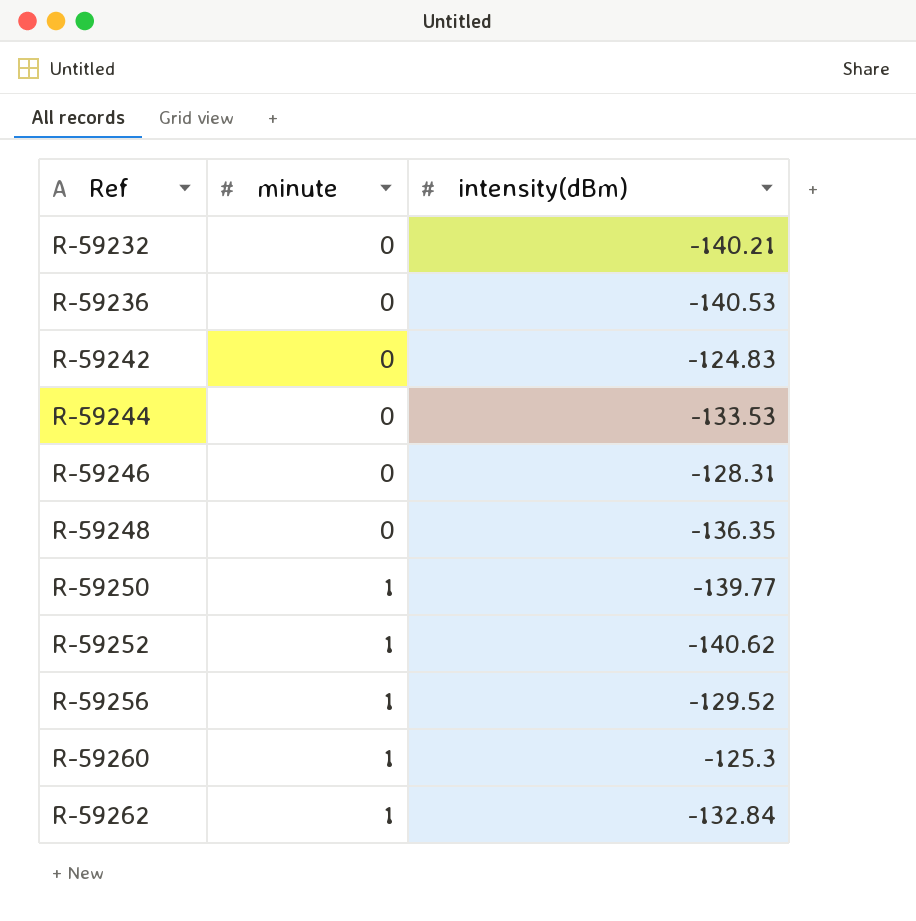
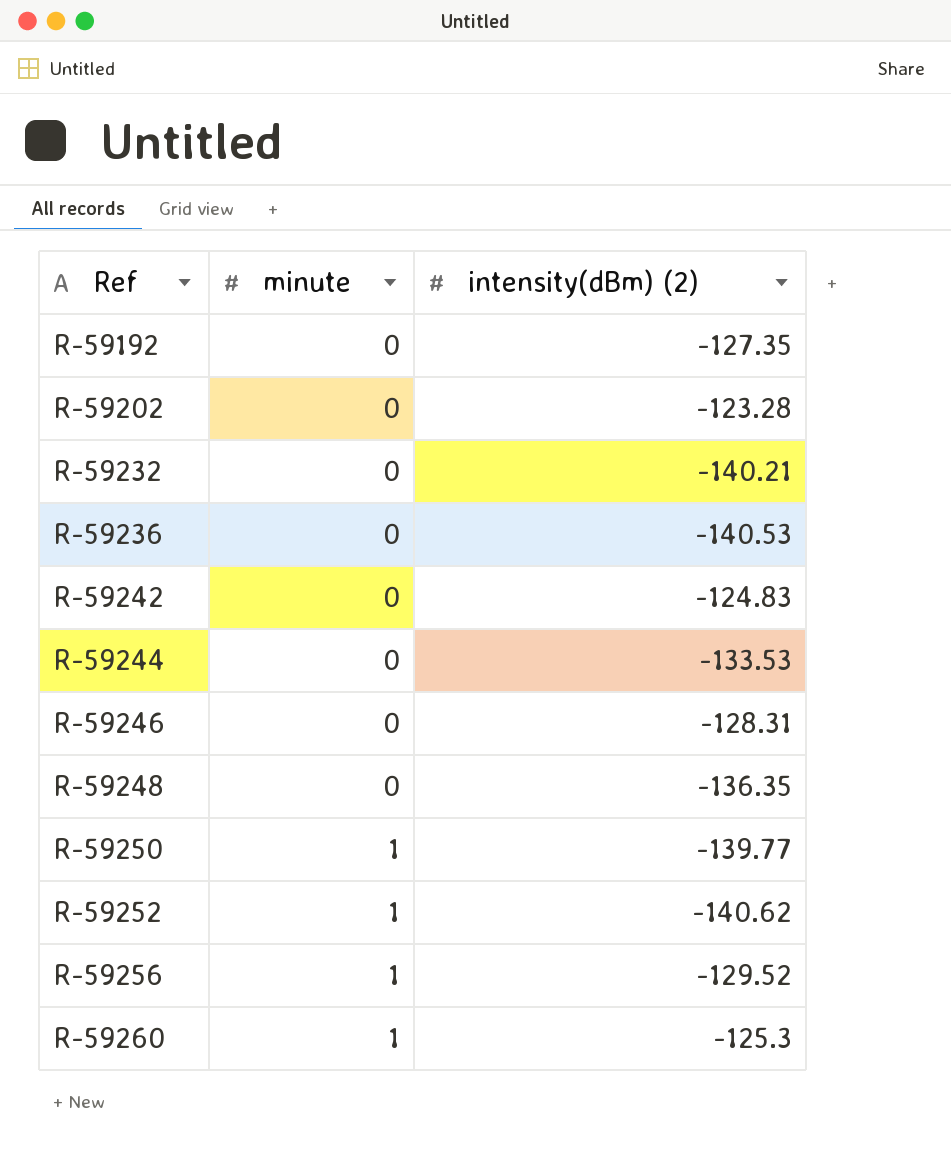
column name: intensity(dBm) -> intensity(dBm) (2)
row R-59262: 1 | -132.84 -> none
row R-59192: none -> 0 | -127.35
row R-59202: none -> 0 | -123.28

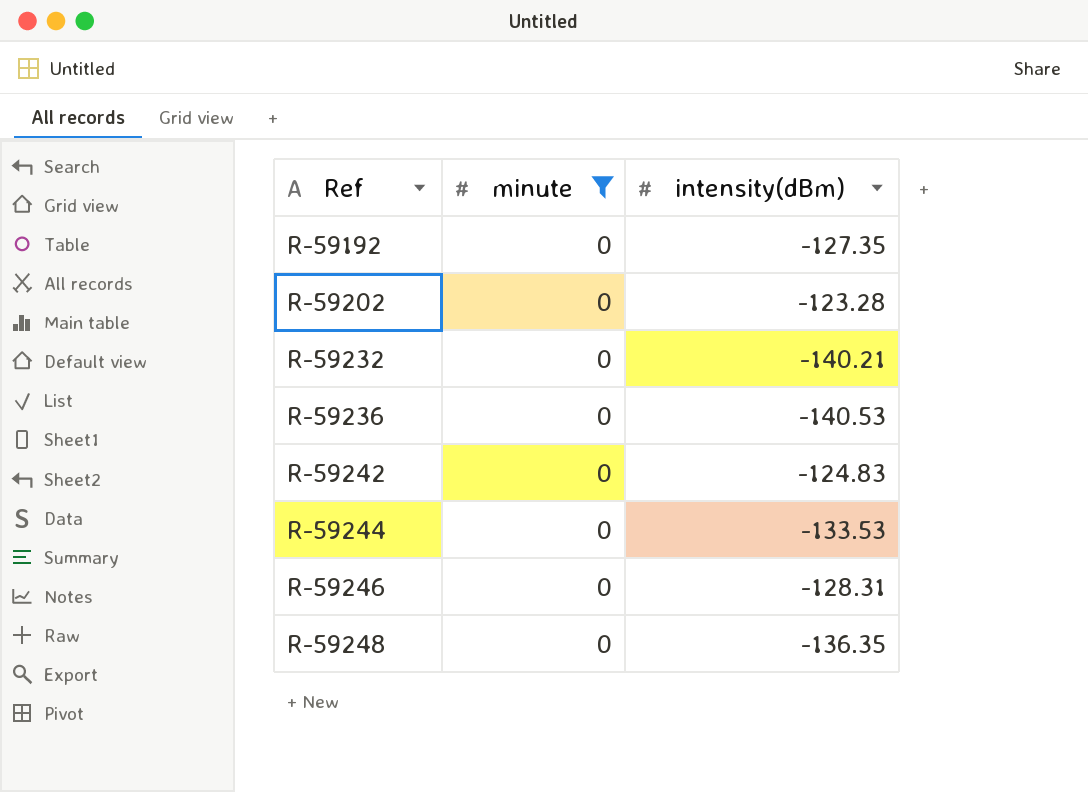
filter: none -> minute = 0
column name: intensity(dBm) (2) -> intensity(dBm)

